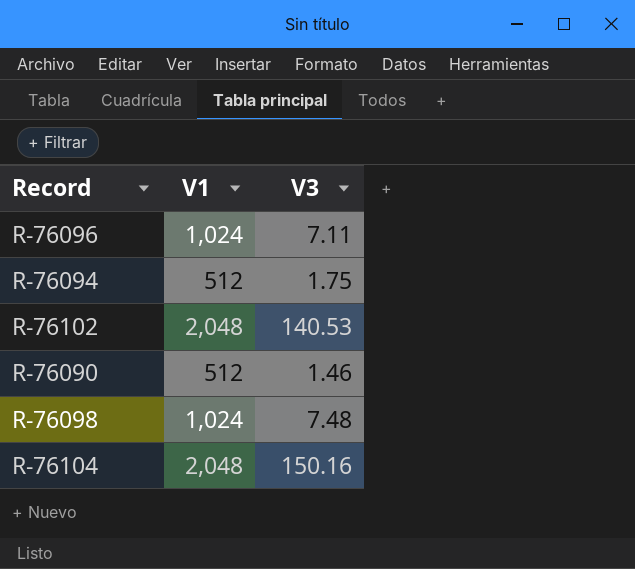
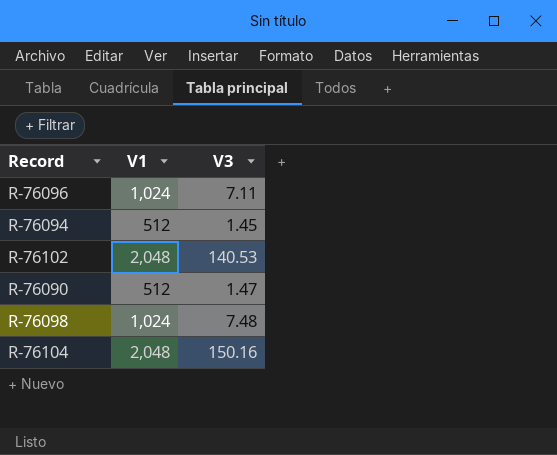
R-76094 | V3: 1.75 -> 1.45
R-76090 | V3: 1.46 -> 1.47

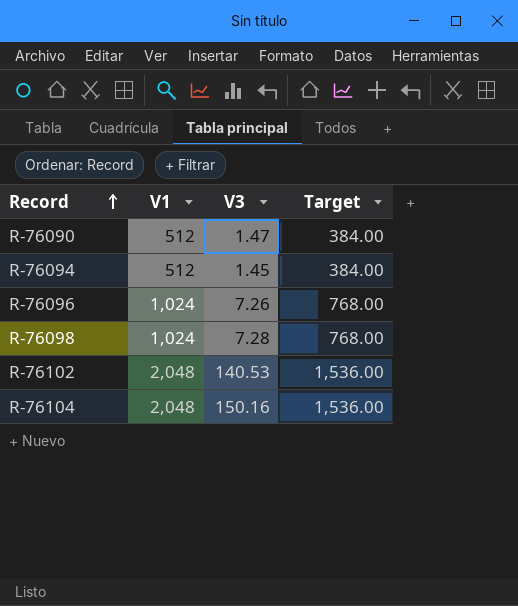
row order: none -> Record ascending
column Target | formula: none -> [V1] * 0.75
R-76096 | V3: 7.11 -> 7.26
R-76098 | V3: 7.48 -> 7.28

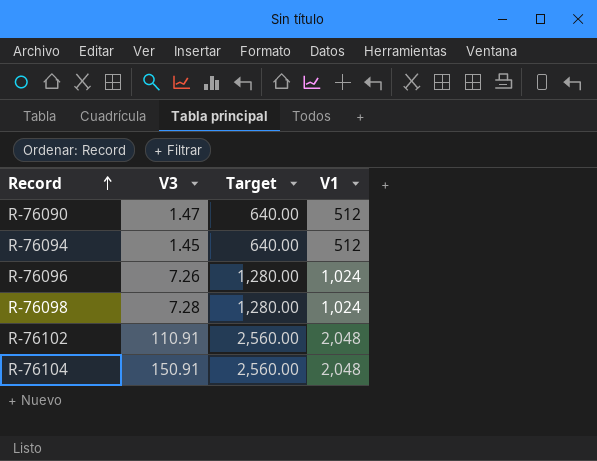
column Target | formula: [V1] * 0.75 -> [V1] * 1.25
column V1 | position: 2 -> 4
R-76102 | V3: 140.53 -> 110.91
R-76104 | V3: 150.16 -> 150.91

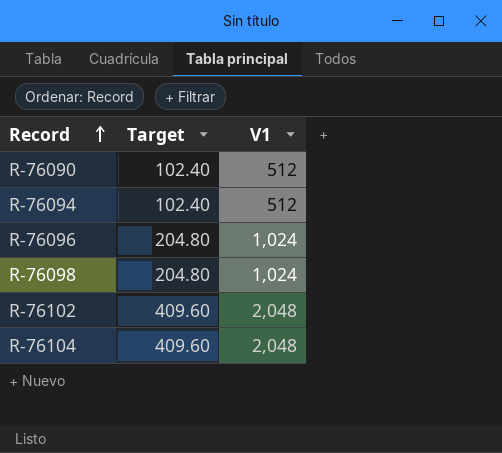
column V3 | position: 2 -> none
column Target | formula: [V1] * 1.25 -> [V1] * 0.2

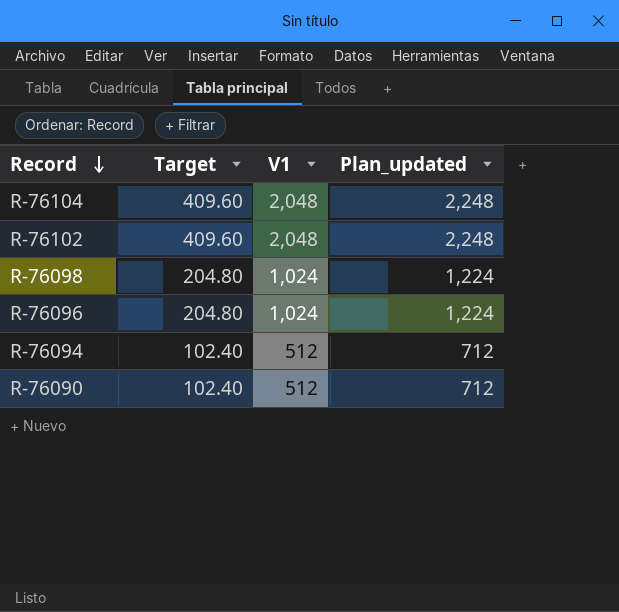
row order: Record ascending -> Record descending
column Plan_updated | formula: none -> [V1] + 200

